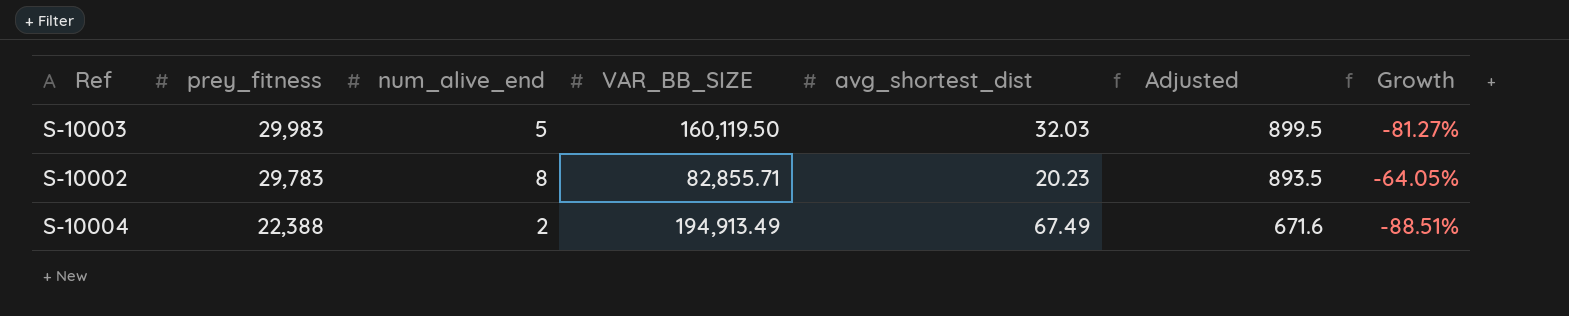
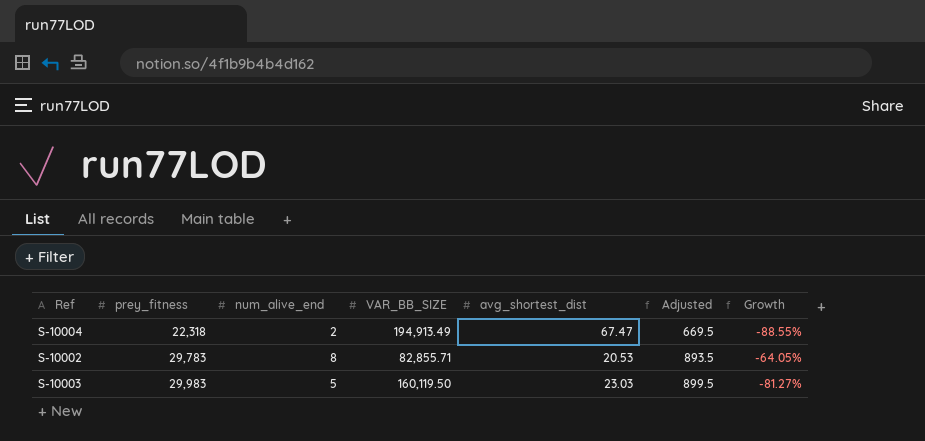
row order: prey_fitness descending -> prey_fitness ascending
S-10004 | prey_fitness: 22,388 -> 22,318
S-10004 | avg_shortest_dist: 67.49 -> 67.47
S-10004 | Adjusted: 671.6 -> 669.5
S-10004 | Growth: -88.51% -> -88.55%
S-10002 | avg_shortest_dist: 20.23 -> 20.53
S-10003 | avg_shortest_dist: 32.03 -> 23.03

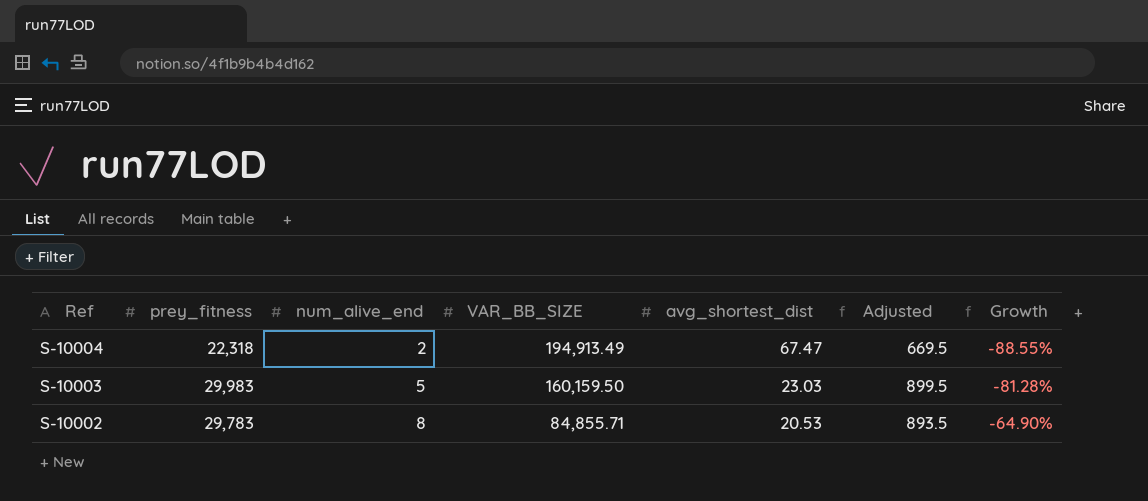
row order: prey_fitness ascending -> Ref descending
S-10003 | VAR_BB_SIZE: 160,119.50 -> 160,159.50
S-10003 | Growth: -81.27% -> -81.28%
S-10002 | VAR_BB_SIZE: 82,855.71 -> 84,855.71
S-10002 | Growth: -64.05% -> -64.90%

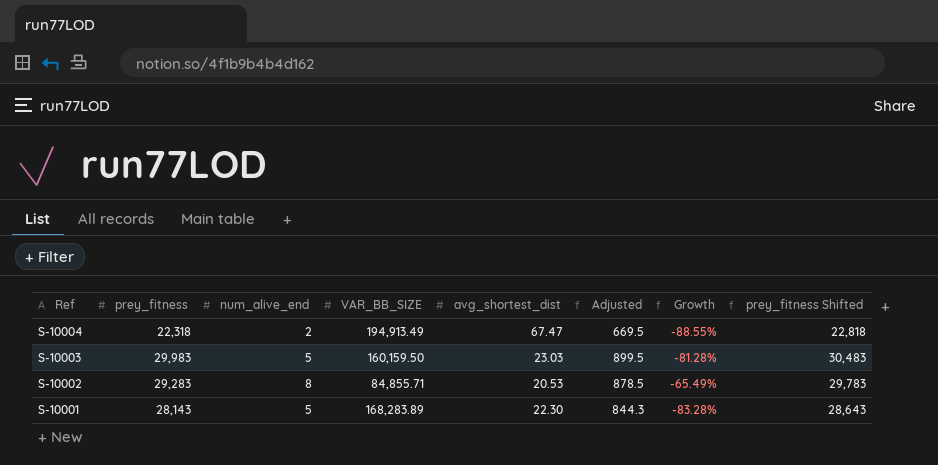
column prey_fitness Shifted | formula: none -> [prey_fitness] + 500
S-10002 | prey_fitness: 29,783 -> 29,283
S-10002 | Adjusted: 893.5 -> 878.5
S-10002 | Growth: -64.90% -> -65.49%
row S-10001: none -> 28,143 | 5 | 168,283.89 | 22.30 | 844.3 | -83.28% | 28,643

